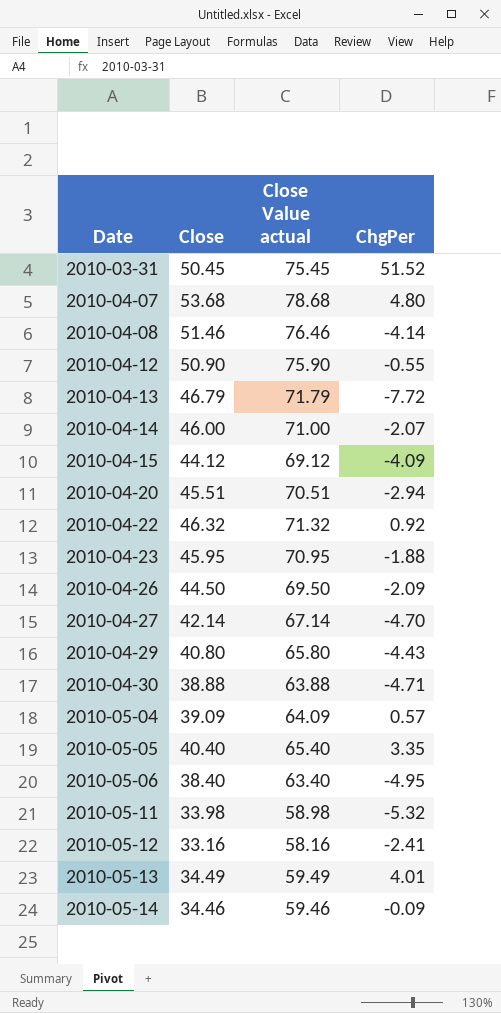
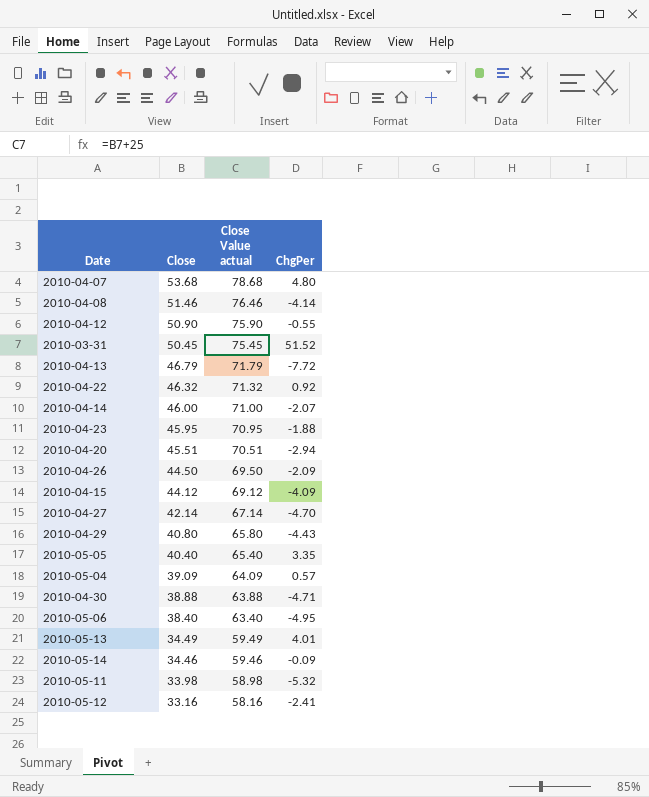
row order: Date ascending -> Close descending

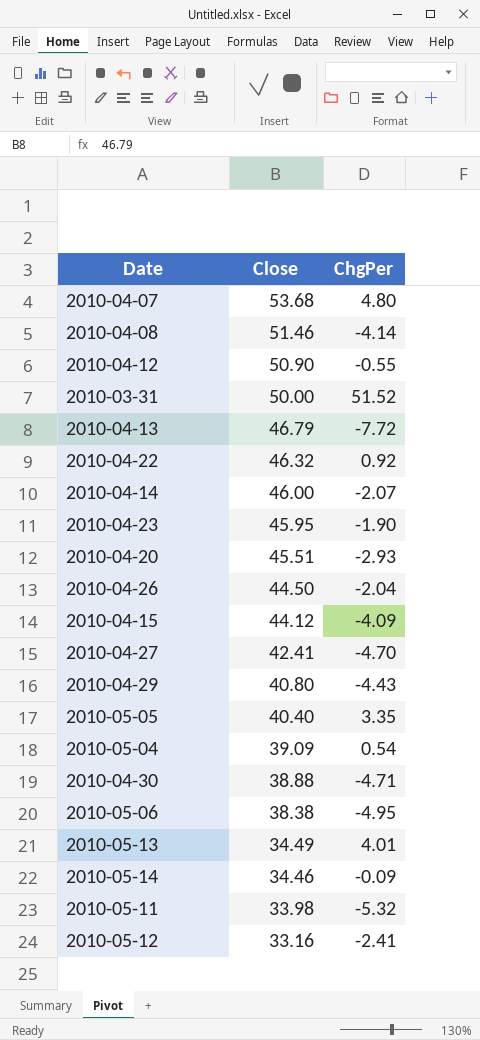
column Close Value actual | formula: [Close] + 25 -> none
2010-03-31 | Close: 50.45 -> 50.00
2010-04-23 | ChgPer: -1.88 -> -1.90
2010-04-20 | ChgPer: -2.94 -> -2.93
2010-04-26 | ChgPer: -2.09 -> -2.04
2010-04-27 | Close: 42.14 -> 42.41
2010-05-04 | ChgPer: 0.57 -> 0.54
2010-05-06 | Close: 38.40 -> 38.38

